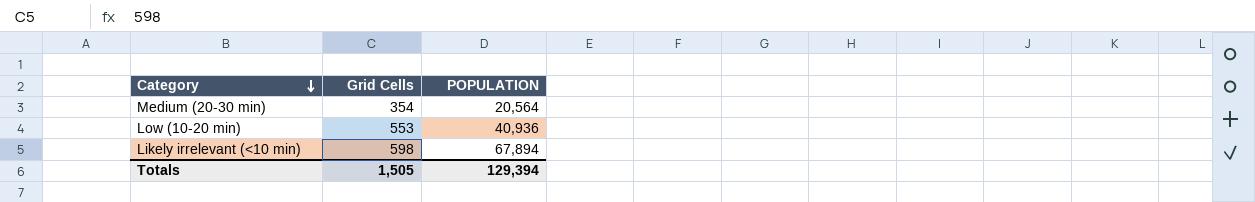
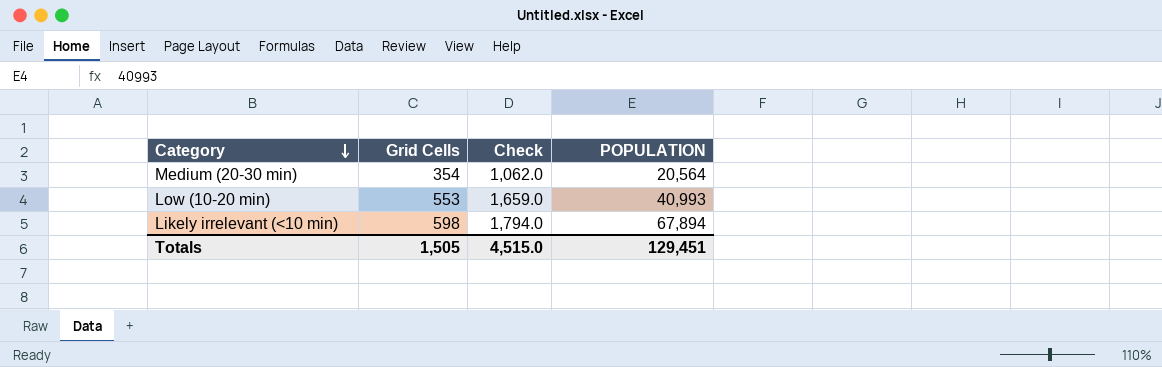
column Check | formula: none -> [Grid Cells] * 3
Low (10-20 min) | POPULATION: 40,936 -> 40,993
Totals | POPULATION: 129,394 -> 129,451

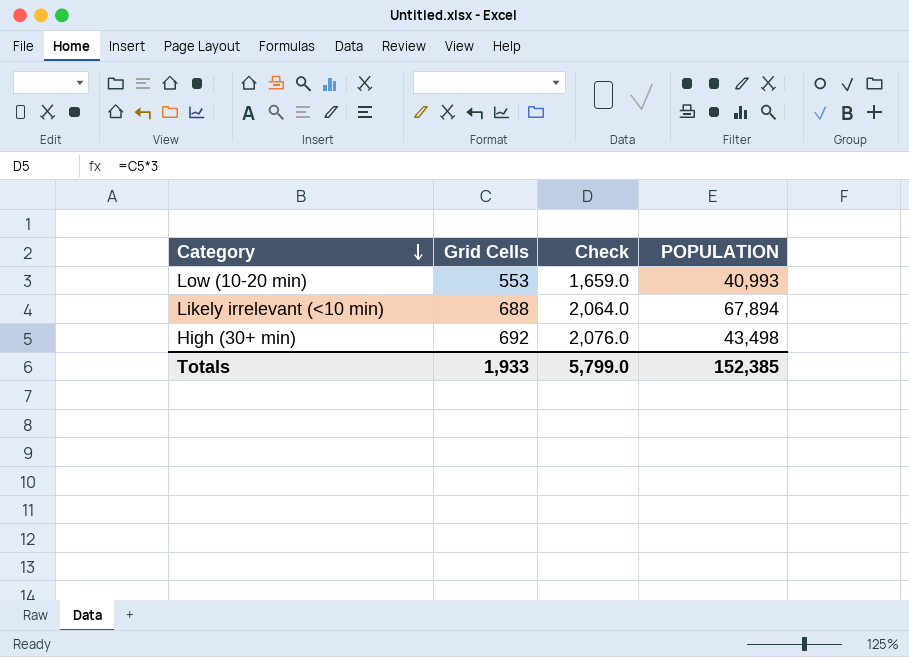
row Medium (20-30 min): 354 | 1,062.0 | 20,564 -> none
Likely irrelevant (<10 min) | Grid Cells: 598 -> 688
Likely irrelevant (<10 min) | Check: 1,794.0 -> 2,064.0
row High (30+ min): none -> 692 | 2,076.0 | 43,498
Totals | Grid Cells: 1,505 -> 1,933
Totals | Check: 4,515.0 -> 5,799.0
Totals | POPULATION: 129,451 -> 152,385

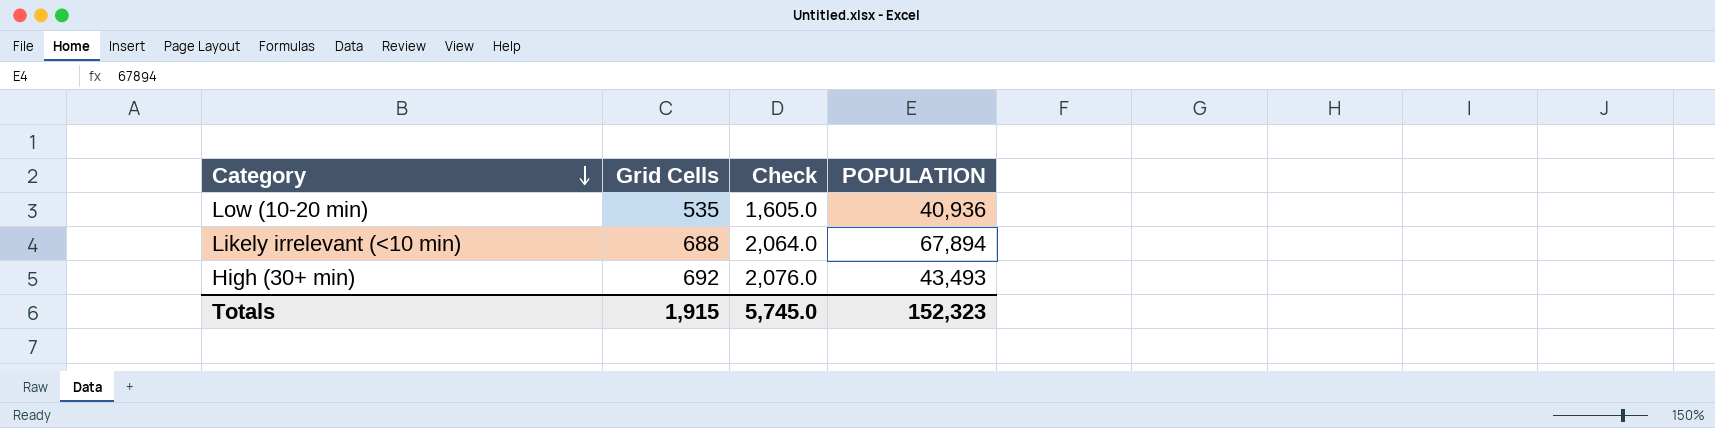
Low (10-20 min) | Grid Cells: 553 -> 535
Low (10-20 min) | Check: 1,659.0 -> 1,605.0
Low (10-20 min) | POPULATION: 40,993 -> 40,936
High (30+ min) | POPULATION: 43,498 -> 43,493
Totals | Grid Cells: 1,933 -> 1,915
Totals | Check: 5,799.0 -> 5,745.0
Totals | POPULATION: 152,385 -> 152,323

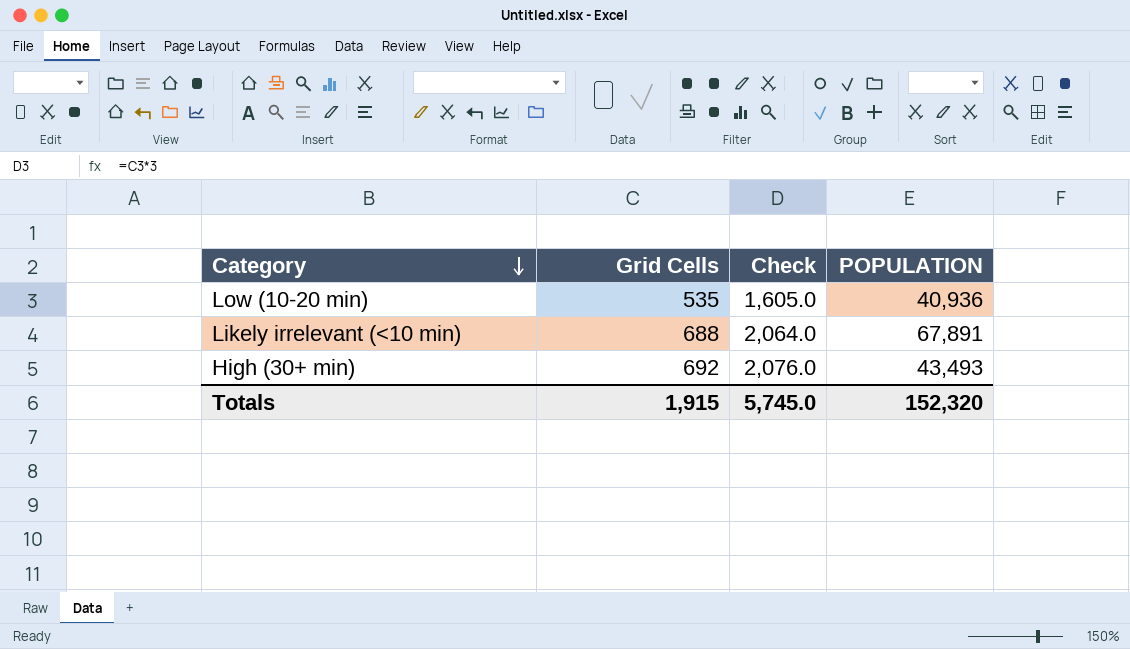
Likely irrelevant (<10 min) | POPULATION: 67,894 -> 67,891
Totals | POPULATION: 152,323 -> 152,320

